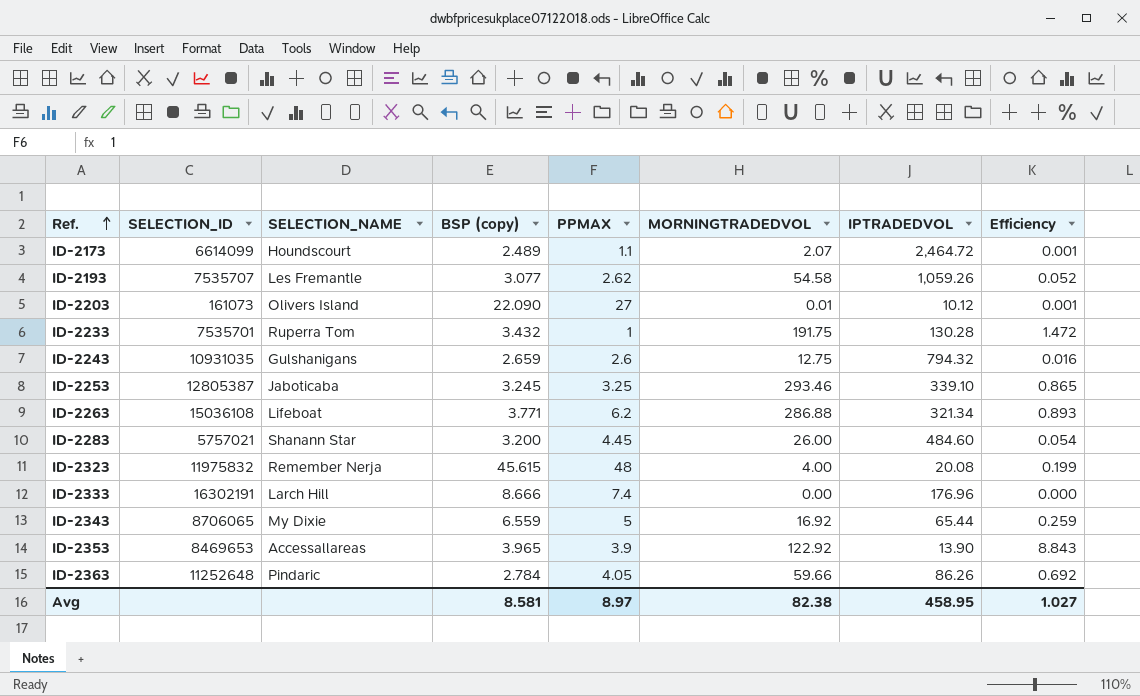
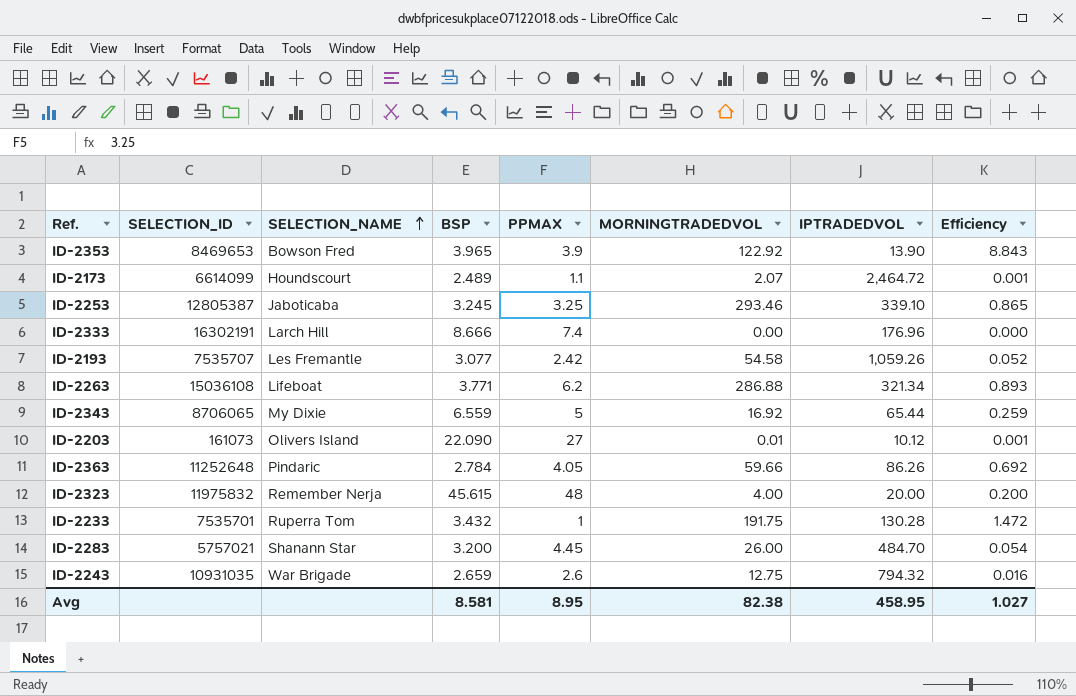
row order: Ref. ascending -> SELECTION_NAME ascending
column name: BSP (copy) -> BSP
ID-2353 | SELECTION_NAME: Accessallareas -> Bowson Fred
ID-2193 | PPMAX: 2.62 -> 2.42
ID-2323 | IPTRADEDVOL: 20.08 -> 20.00
ID-2323 | Efficiency: 0.199 -> 0.200
ID-2283 | IPTRADEDVOL: 484.60 -> 484.70
ID-2243 | SELECTION_NAME: Gulshanigans -> War Brigade
Avg | PPMAX: 8.97 -> 8.95

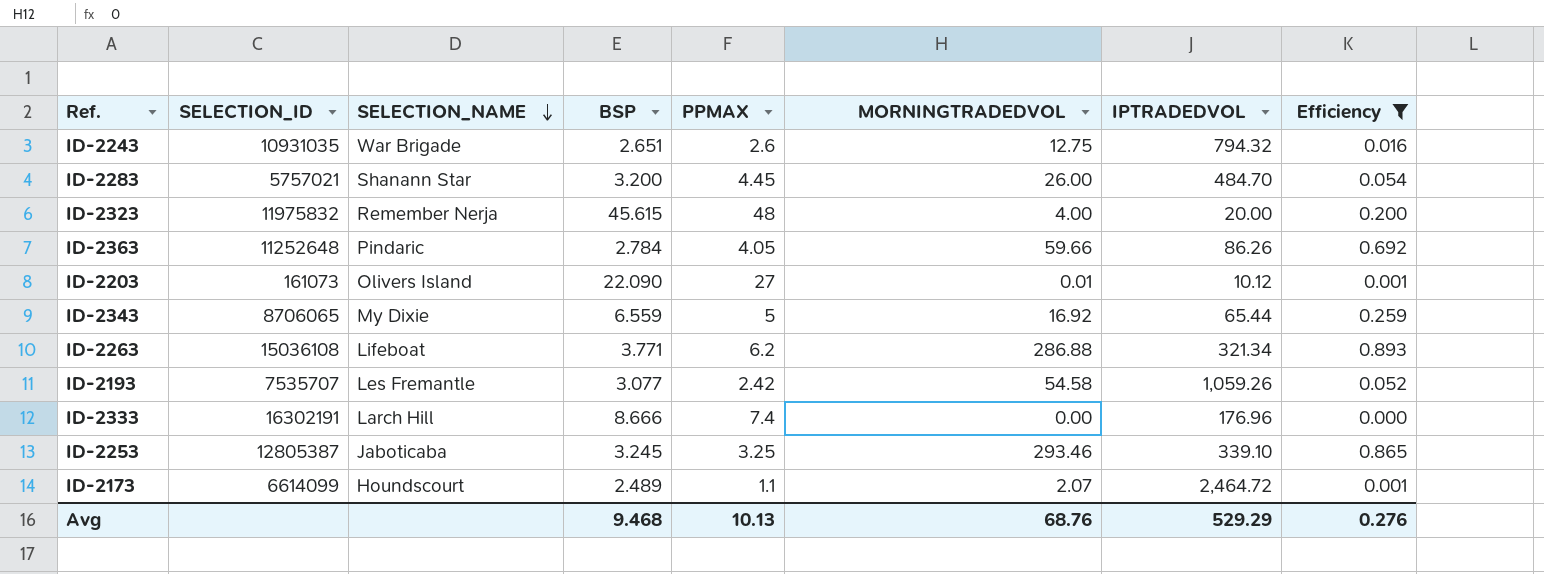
filter: none -> Efficiency <= 0.893
row order: SELECTION_NAME ascending -> SELECTION_NAME descending
ID-2243 | BSP: 2.659 -> 2.651
Avg | BSP: 8.581 -> 9.468
Avg | PPMAX: 8.95 -> 10.13
Avg | MORNINGTRADEDVOL: 82.38 -> 68.76
Avg | IPTRADEDVOL: 458.95 -> 529.29
Avg | Efficiency: 1.027 -> 0.276

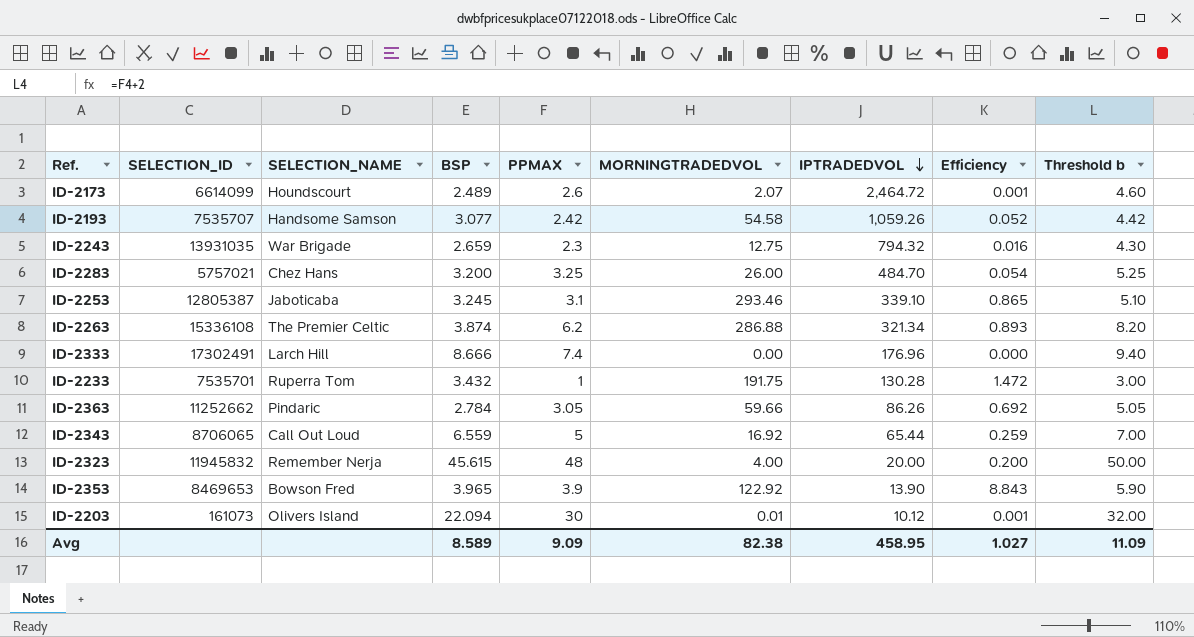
filter: Efficiency <= 0.893 -> none
row order: SELECTION_NAME descending -> IPTRADEDVOL descending
column Threshold b | formula: none -> [PPMAX] + 2
ID-2173 | PPMAX: 1.1 -> 2.6
ID-2193 | SELECTION_NAME: Les Fremantle -> Handsome Samson
ID-2243 | SELECTION_ID: 10931035 -> 13931035
ID-2243 | BSP: 2.651 -> 2.659
ID-2243 | PPMAX: 2.6 -> 2.3
ID-2283 | SELECTION_NAME: Shanann Star -> Chez Hans
ID-2283 | PPMAX: 4.45 -> 3.25
ID-2253 | PPMAX: 3.25 -> 3.1
ID-2263 | SELECTION_ID: 15036108 -> 15336108
ID-2263 | SELECTION_NAME: Lifeboat -> The Premier Celtic
ID-2263 | BSP: 3.771 -> 3.874
ID-2333 | SELECTION_ID: 16302191 -> 17302491
ID-2363 | SELECTION_ID: 11252648 -> 11252662
ID-2363 | PPMAX: 4.05 -> 3.05
ID-2343 | SELECTION_NAME: My Dixie -> Call Out Loud
ID-2323 | SELECTION_ID: 11975832 -> 11945832
ID-2203 | BSP: 22.090 -> 22.094
ID-2203 | PPMAX: 27 -> 30
Avg | BSP: 9.468 -> 8.589
Avg | PPMAX: 10.13 -> 9.09
Avg | MORNINGTRADEDVOL: 68.76 -> 82.38
Avg | IPTRADEDVOL: 529.29 -> 458.95
Avg | Efficiency: 0.276 -> 1.027

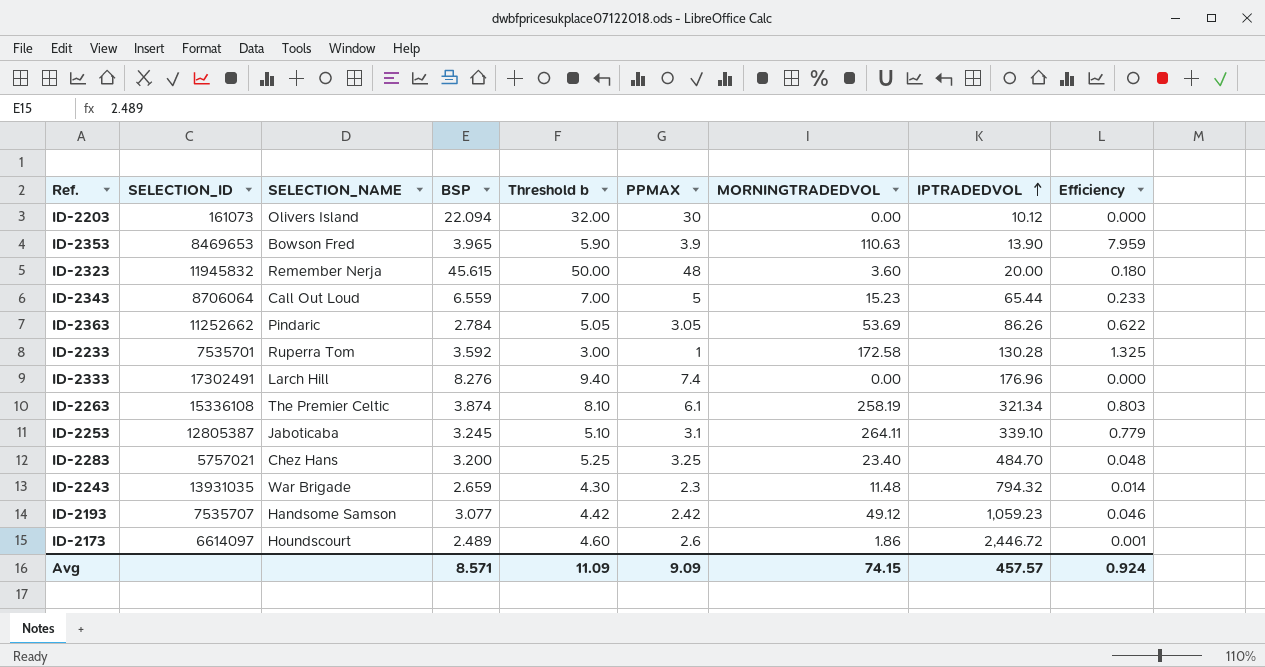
row order: IPTRADEDVOL descending -> IPTRADEDVOL ascending
column Threshold b | position: 9 -> 5
ID-2203 | MORNINGTRADEDVOL: 0.01 -> 0.00
ID-2203 | Efficiency: 0.001 -> 0.000
ID-2353 | MORNINGTRADEDVOL: 122.92 -> 110.63
ID-2353 | Efficiency: 8.843 -> 7.959
ID-2323 | MORNINGTRADEDVOL: 4.00 -> 3.60
ID-2323 | Efficiency: 0.200 -> 0.180
ID-2343 | SELECTION_ID: 8706065 -> 8706064
ID-2343 | MORNINGTRADEDVOL: 16.92 -> 15.23
ID-2343 | Efficiency: 0.259 -> 0.233
ID-2363 | MORNINGTRADEDVOL: 59.66 -> 53.69
ID-2363 | Efficiency: 0.692 -> 0.622
ID-2233 | BSP: 3.432 -> 3.592
ID-2233 | MORNINGTRADEDVOL: 191.75 -> 172.58
ID-2233 | Efficiency: 1.472 -> 1.325
ID-2333 | BSP: 8.666 -> 8.276
ID-2263 | Threshold b: 8.20 -> 8.10
ID-2263 | PPMAX: 6.2 -> 6.1
ID-2263 | MORNINGTRADEDVOL: 286.88 -> 258.19
ID-2263 | Efficiency: 0.893 -> 0.803
ID-2253 | MORNINGTRADEDVOL: 293.46 -> 264.11
ID-2253 | Efficiency: 0.865 -> 0.779
ID-2283 | MORNINGTRADEDVOL: 26.00 -> 23.40
ID-2283 | Efficiency: 0.054 -> 0.048
ID-2243 | MORNINGTRADEDVOL: 12.75 -> 11.48
ID-2243 | Efficiency: 0.016 -> 0.014
ID-2193 | MORNINGTRADEDVOL: 54.58 -> 49.12
ID-2193 | IPTRADEDVOL: 1,059.26 -> 1,059.23
ID-2193 | Efficiency: 0.052 -> 0.046
ID-2173 | SELECTION_ID: 6614099 -> 6614097
ID-2173 | MORNINGTRADEDVOL: 2.07 -> 1.86
ID-2173 | IPTRADEDVOL: 2,464.72 -> 2,446.72
Avg | BSP: 8.589 -> 8.571
Avg | MORNINGTRADEDVOL: 82.38 -> 74.15
Avg | IPTRADEDVOL: 458.95 -> 457.57
Avg | Efficiency: 1.027 -> 0.924

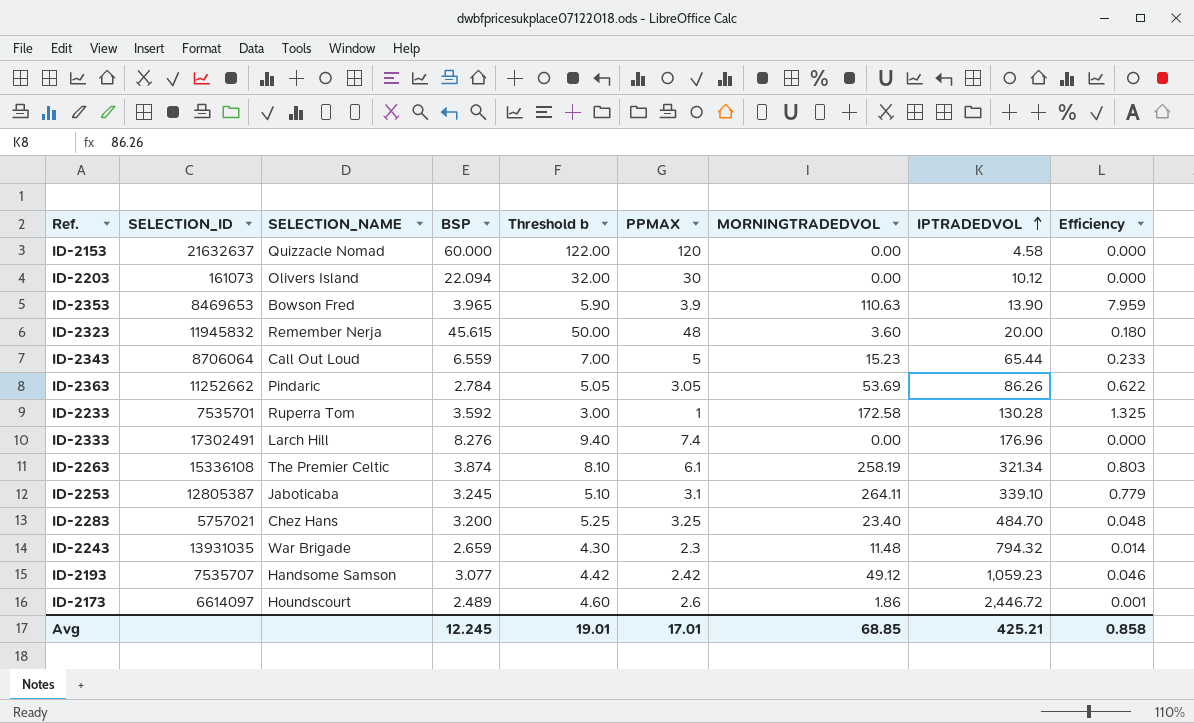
row ID-2153: none -> 21632637 | Quizzacle Nomad | 60.000 | 122.00 | 120 | 0.00 | 4.58 | 0.000
Avg | BSP: 8.571 -> 12.245
Avg | Threshold b: 11.09 -> 19.01
Avg | PPMAX: 9.09 -> 17.01
Avg | MORNINGTRADEDVOL: 74.15 -> 68.85
Avg | IPTRADEDVOL: 457.57 -> 425.21
Avg | Efficiency: 0.924 -> 0.858

